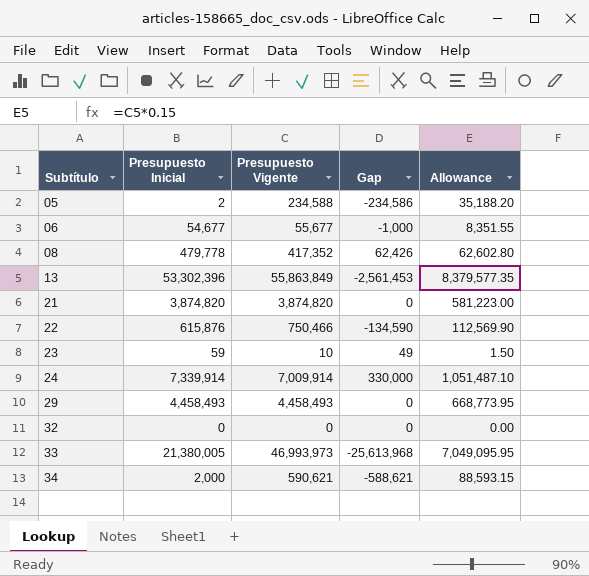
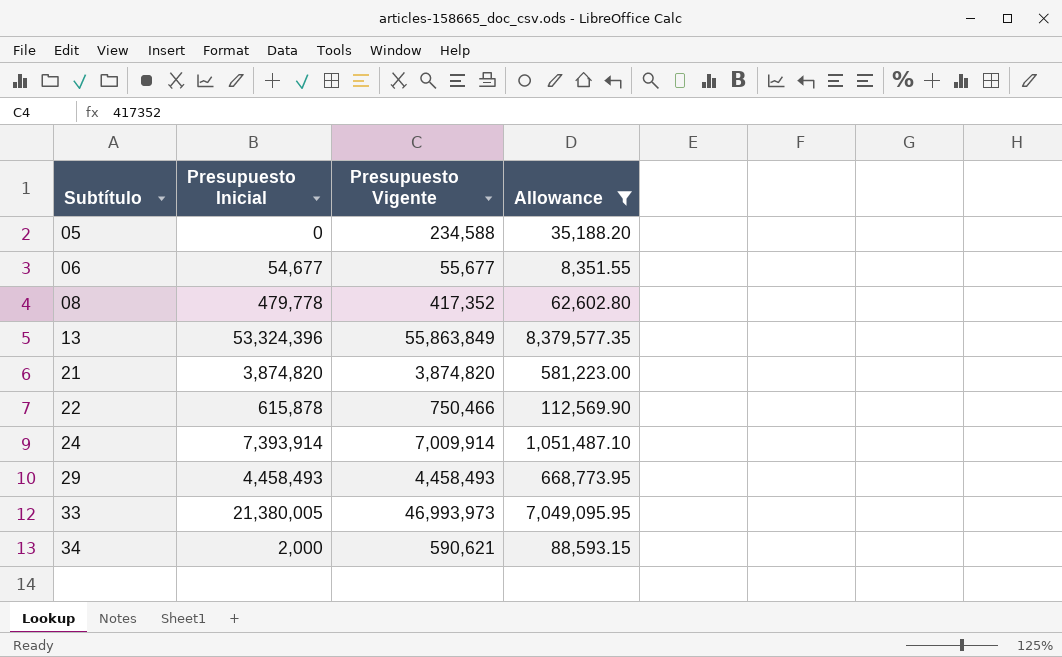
filter: none -> Allowance >= 8,351.55
column Gap | formula: [Presupuesto Inicial] - [Presupuesto Vigente] -> none
05 | Presupuesto Inicial: 2 -> 0
13 | Presupuesto Inicial: 53,302,396 -> 53,324,396
22 | Presupuesto Inicial: 615,876 -> 615,878
24 | Presupuesto Inicial: 7,339,914 -> 7,393,914

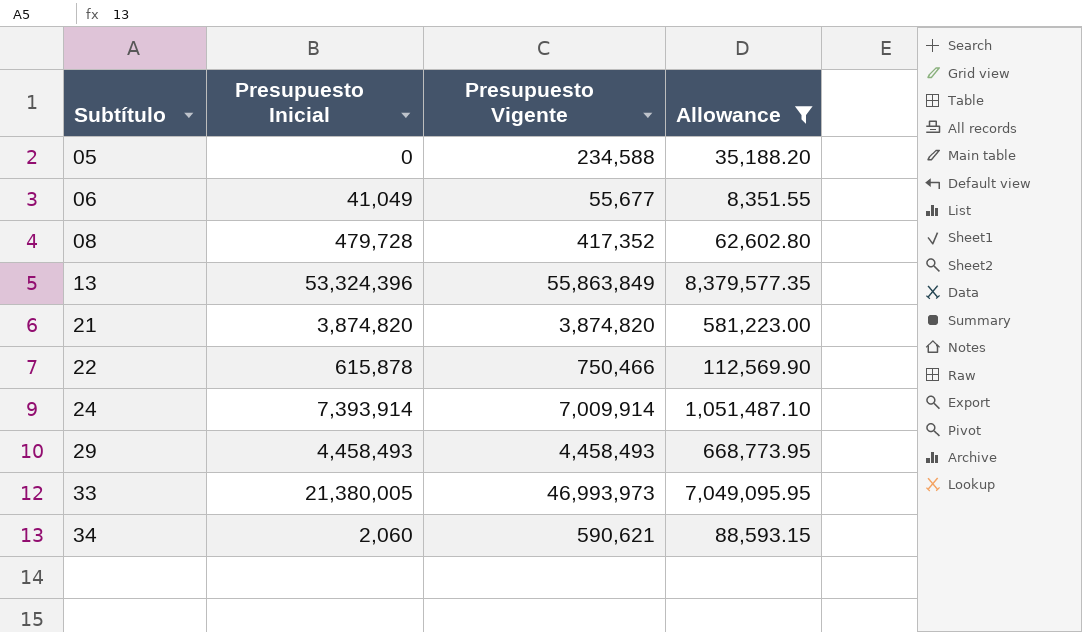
06 | Presupuesto Inicial: 54,677 -> 41,049
08 | Presupuesto Inicial: 479,778 -> 479,728
34 | Presupuesto Inicial: 2,000 -> 2,060

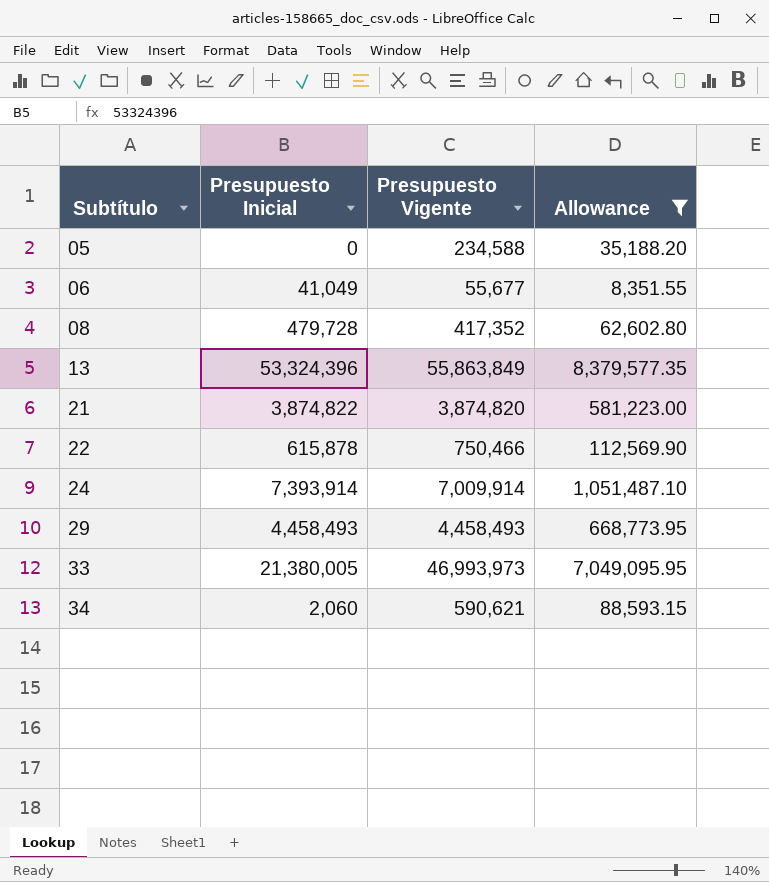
21 | Presupuesto Inicial: 3,874,820 -> 3,874,822

